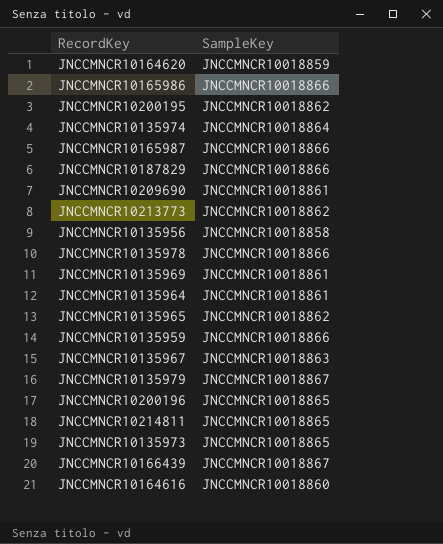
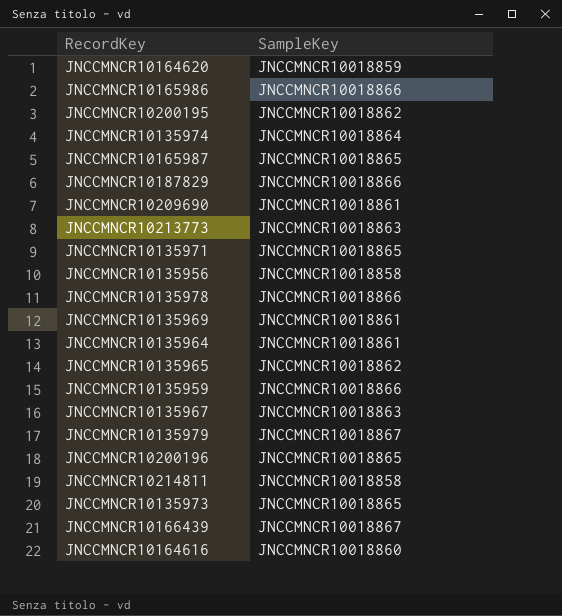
JNCCMNCR10165987 | SampleKey: JNCCMNCR10018866 -> JNCCMNCR10018865
JNCCMNCR10213773 | SampleKey: JNCCMNCR10018862 -> JNCCMNCR10018863
row JNCCMNCR10135971: none -> JNCCMNCR10018865
JNCCMNCR10214811 | SampleKey: JNCCMNCR10018865 -> JNCCMNCR10018858

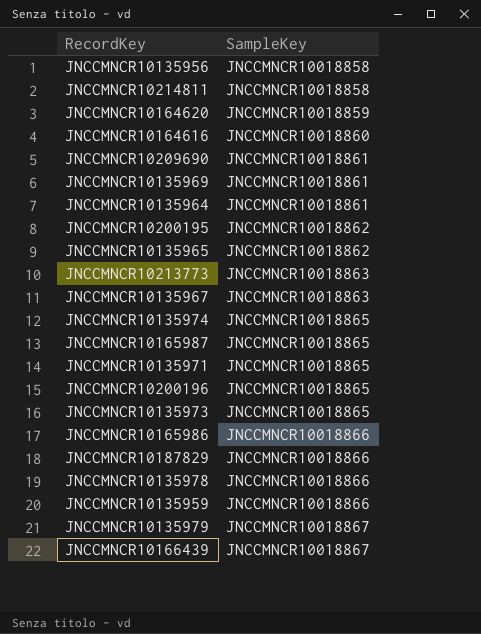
row order: none -> SampleKey ascending
JNCCMNCR10135974 | SampleKey: JNCCMNCR10018864 -> JNCCMNCR10018865

